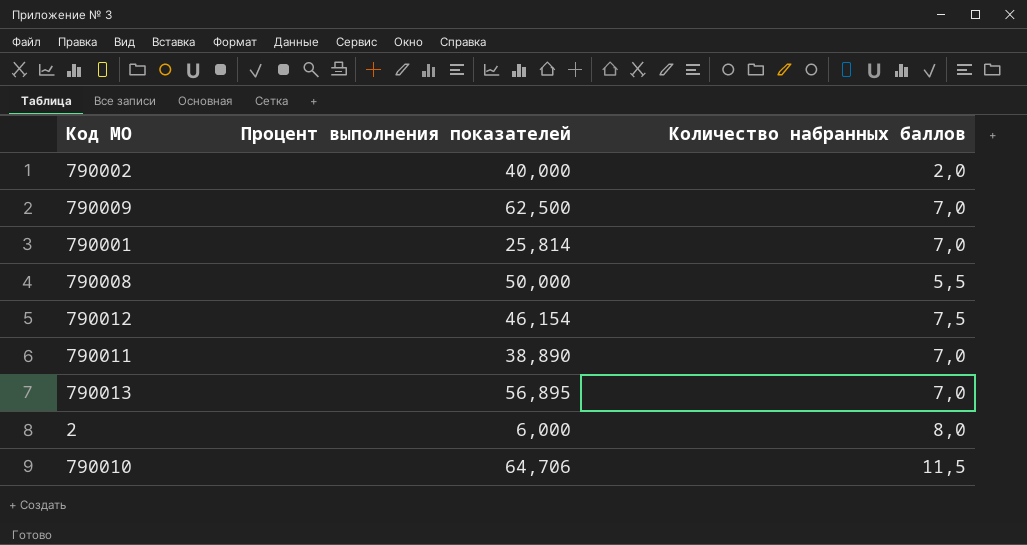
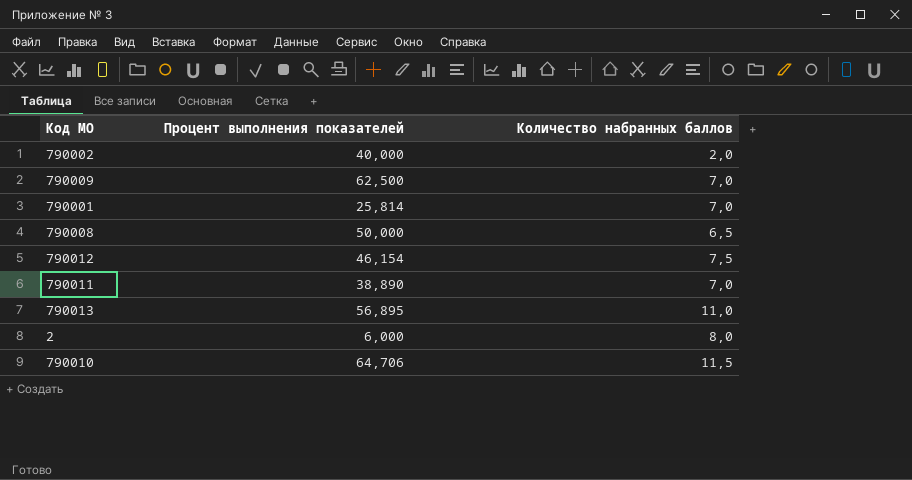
790008 | Количество набранных баллов: 5,5 -> 6,5
790013 | Количество набранных баллов: 7,0 -> 11,0

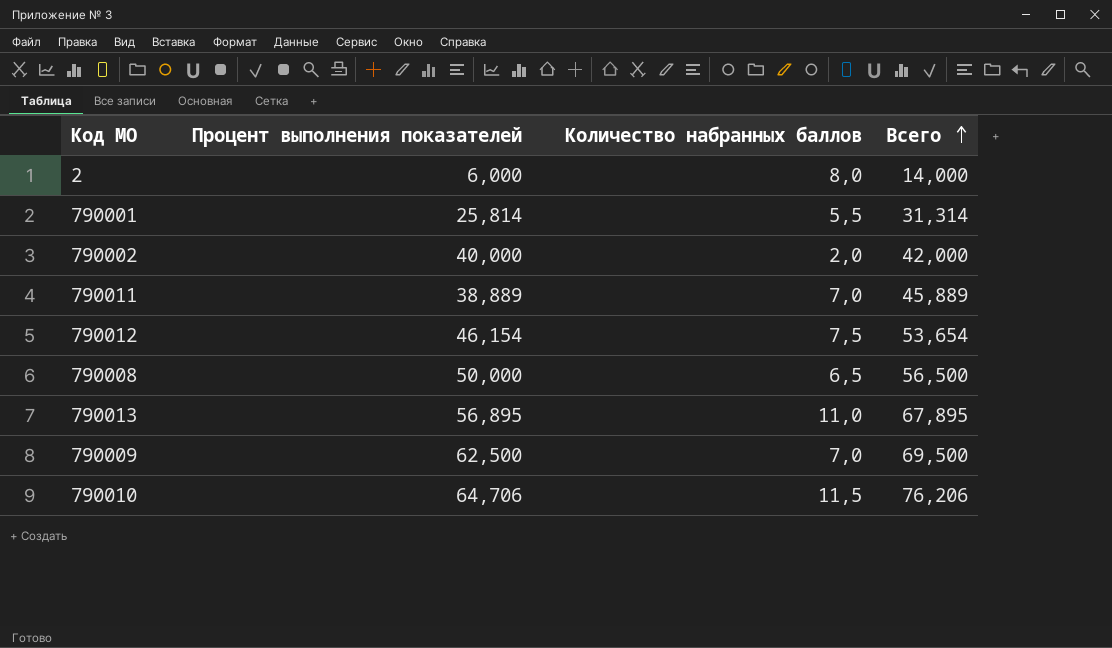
row order: none -> Всего ascending
column Всего | formula: none -> [Процент выполнения показателей] + [Количество набранных баллов]
790001 | Количество набранных баллов: 7,0 -> 5,5
790011 | Процент выполнения показателей: 38,890 -> 38,889

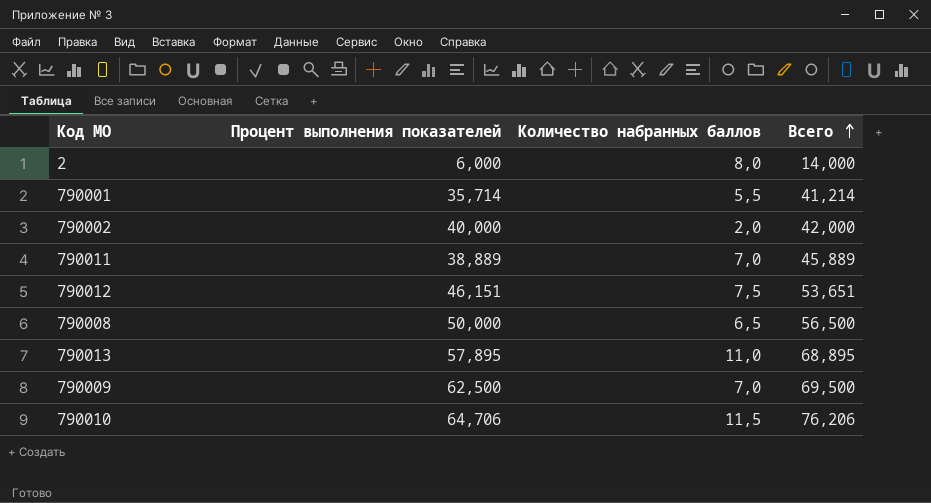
790001 | Процент выполнения показателей: 25,814 -> 35,714
790001 | Всего: 31,314 -> 41,214
790012 | Процент выполнения показателей: 46,154 -> 46,151
790012 | Всего: 53,654 -> 53,651
790013 | Процент выполнения показателей: 56,895 -> 57,895
790013 | Всего: 67,895 -> 68,895

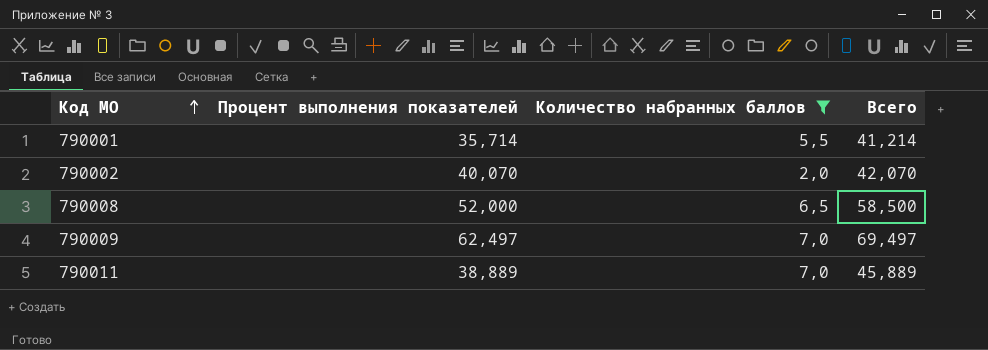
filter: none -> Количество набранных баллов <= 7,0
row order: Всего ascending -> Код МО ascending
790002 | Процент выполнения показателей: 40,000 -> 40,070
790002 | Всего: 42,000 -> 42,070
790008 | Процент выполнения показателей: 50,000 -> 52,000
790008 | Всего: 56,500 -> 58,500
790009 | Процент выполнения показателей: 62,500 -> 62,497
790009 | Всего: 69,500 -> 69,497

